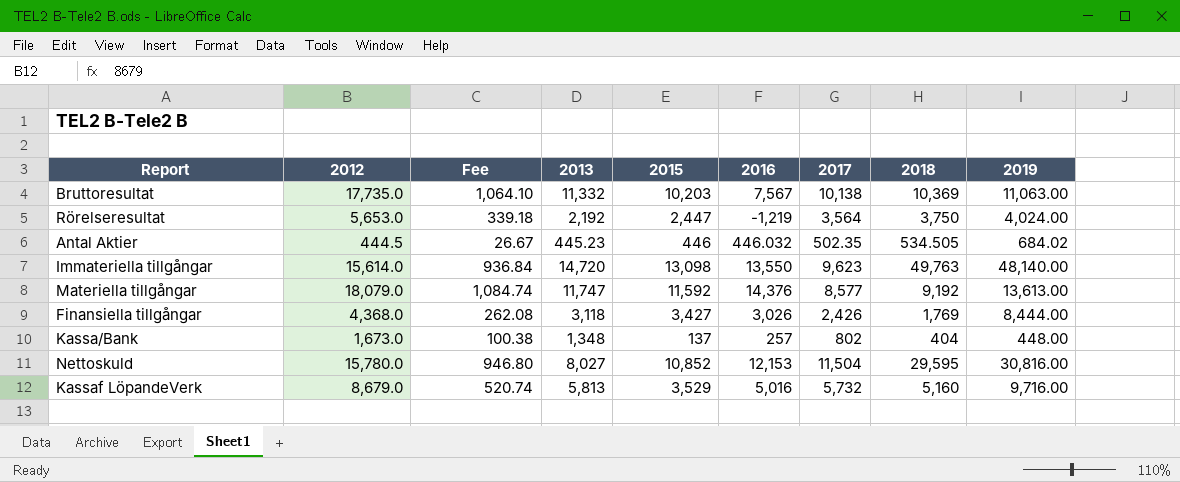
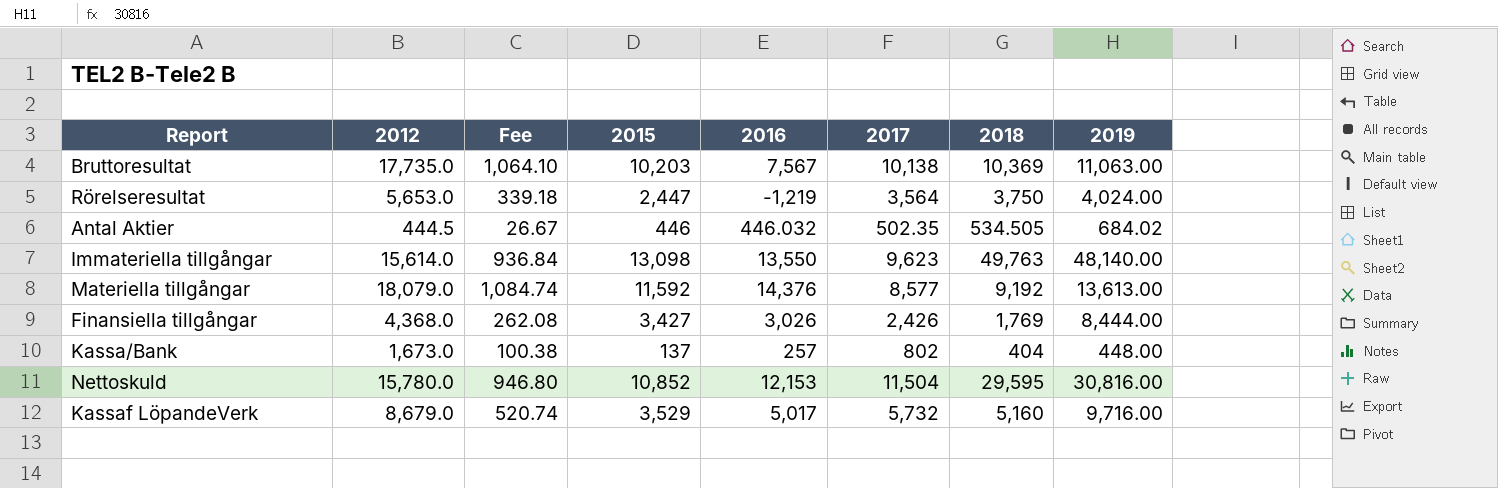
column 2013 | position: 4 -> none
Kassaf LöpandeVerk | 2016: 5,016 -> 5,017

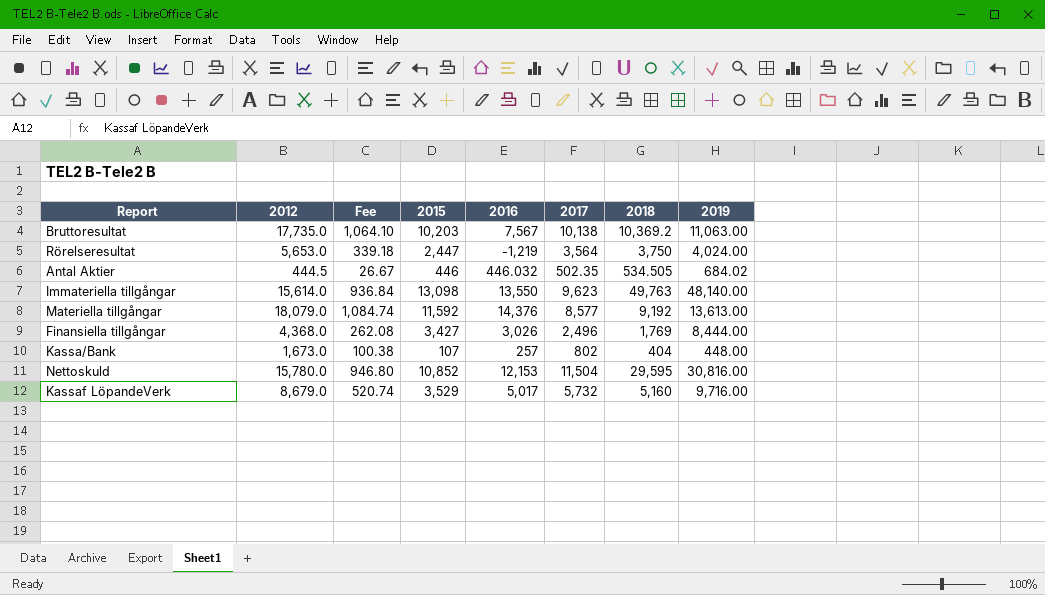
Bruttoresultat | 2018: 10,369 -> 10,369.2
Finansiella tillgångar | 2017: 2,426 -> 2,496
Kassa/Bank | 2015: 137 -> 107

